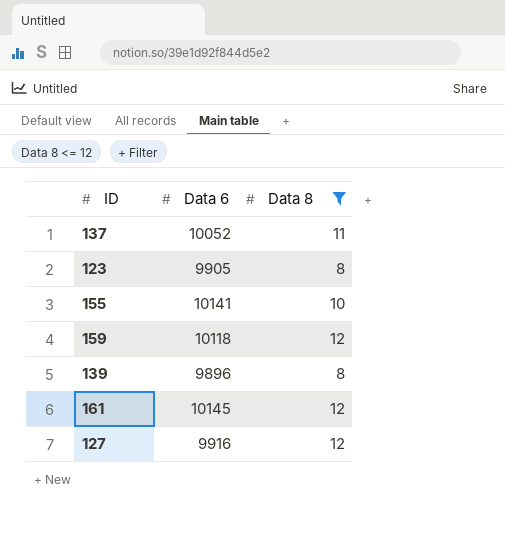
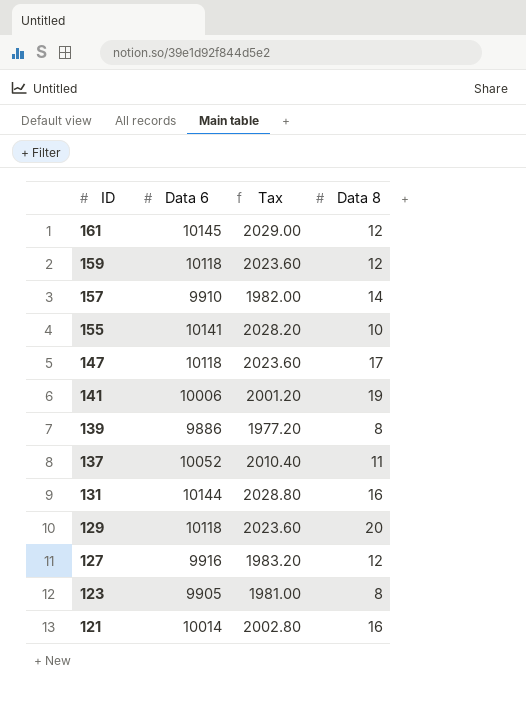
filter: Data 8 <= 12 -> none
row order: none -> ID descending
column Tax | formula: none -> [Data 6] * 0.2
139 | Data 6: 9896 -> 9886

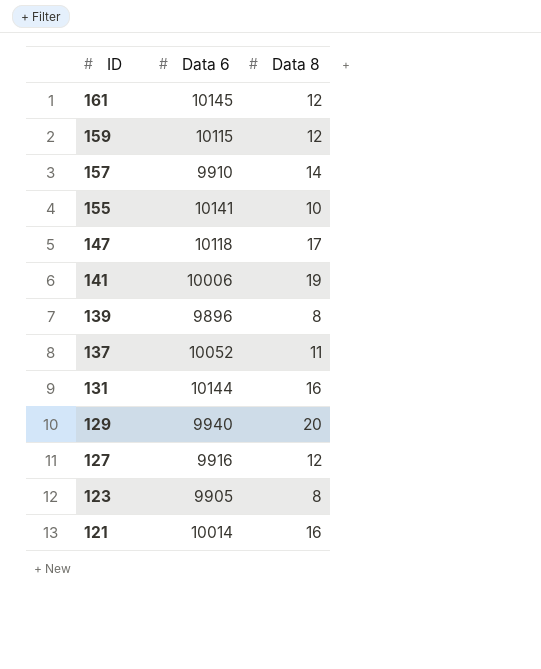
column Tax | formula: [Data 6] * 0.2 -> none
159 | Data 6: 10118 -> 10115
139 | Data 6: 9886 -> 9896
129 | Data 6: 10118 -> 9940

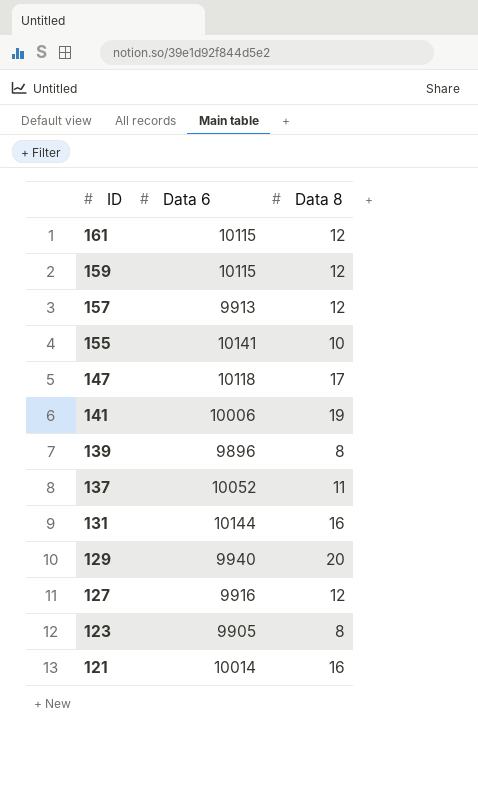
161 | Data 6: 10145 -> 10115
157 | Data 6: 9910 -> 9913
157 | Data 8: 14 -> 12

